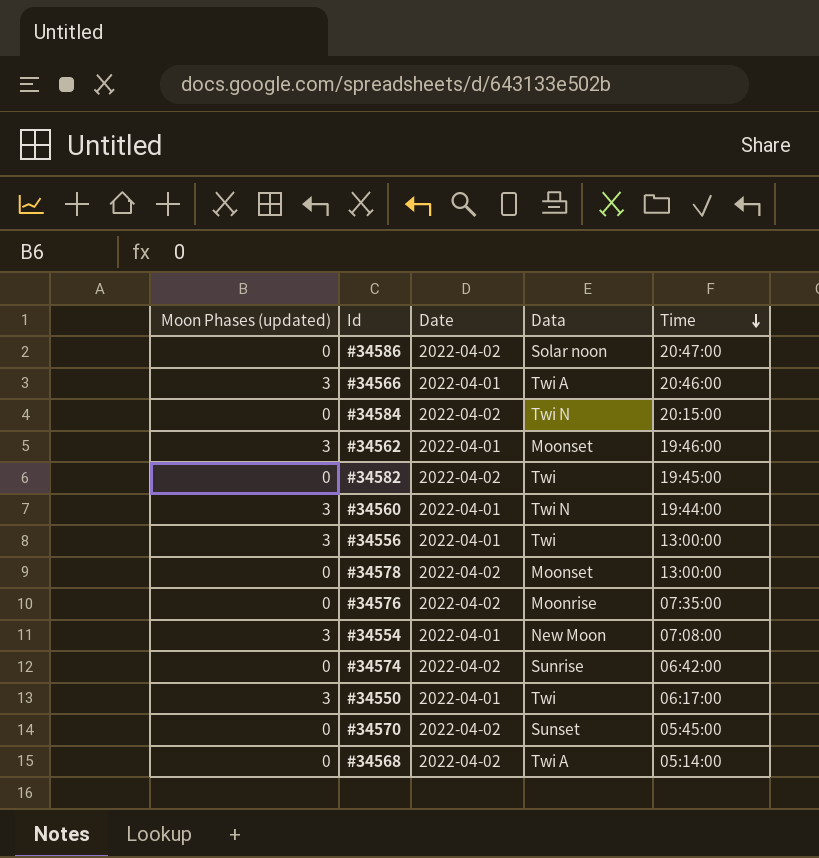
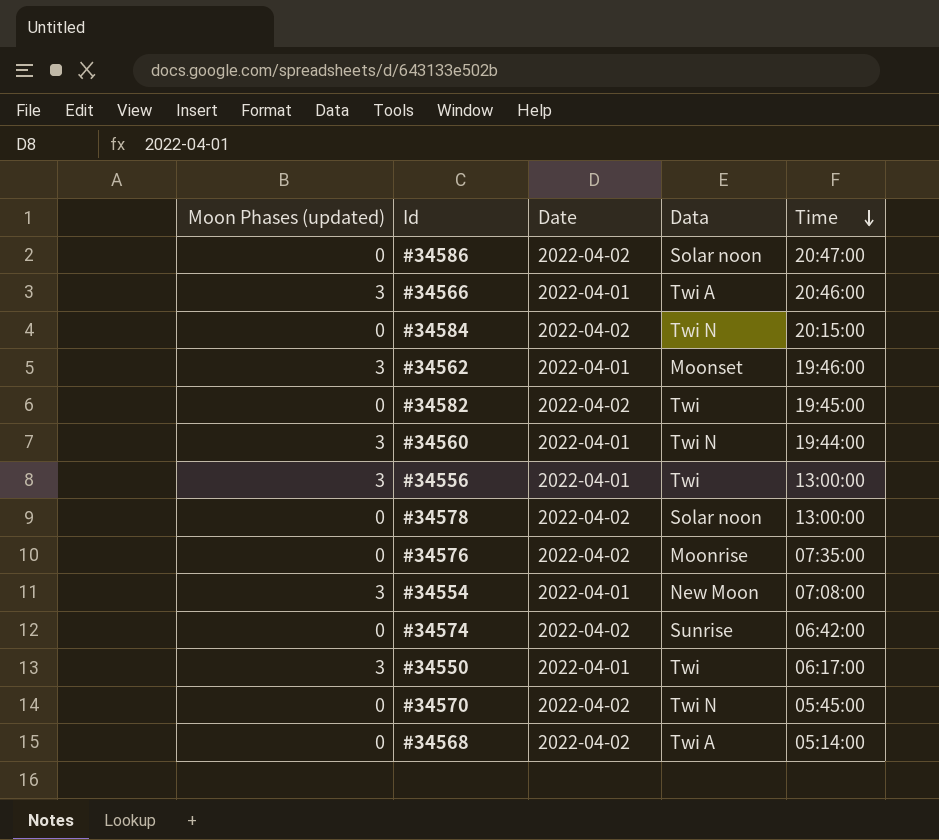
#34578 | Data: Moonset -> Solar noon
#34570 | Data: Sunset -> Twi N

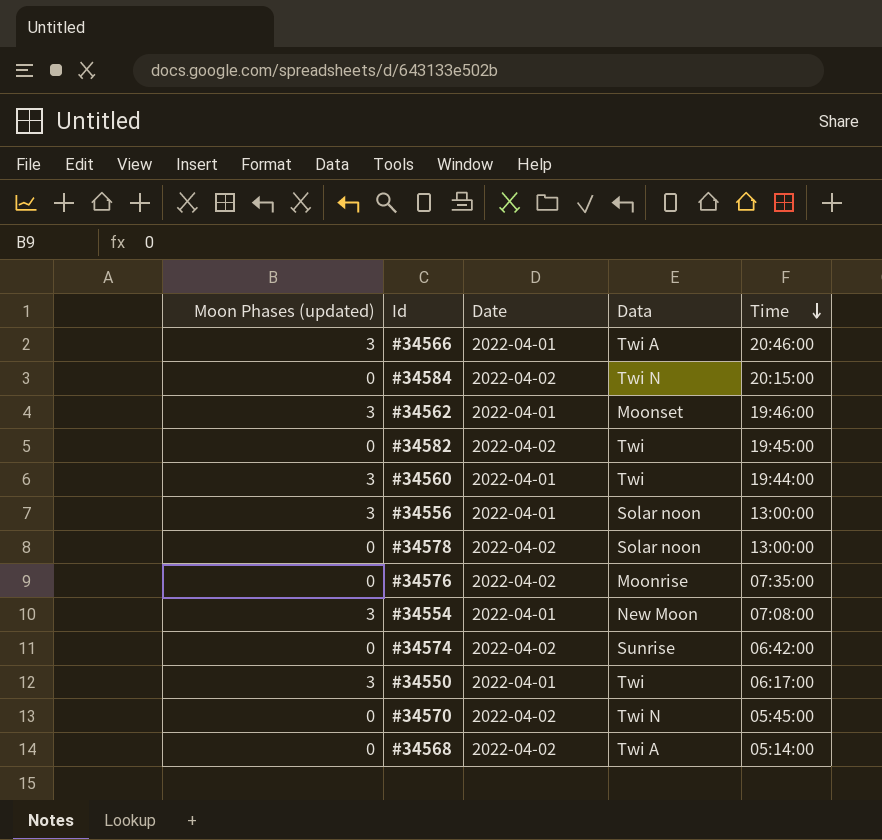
row #34586: 0 | 2022-04-02 | Solar noon | 20:47:00 -> none
#34560 | Data: Twi N -> Twi
#34556 | Data: Twi -> Solar noon

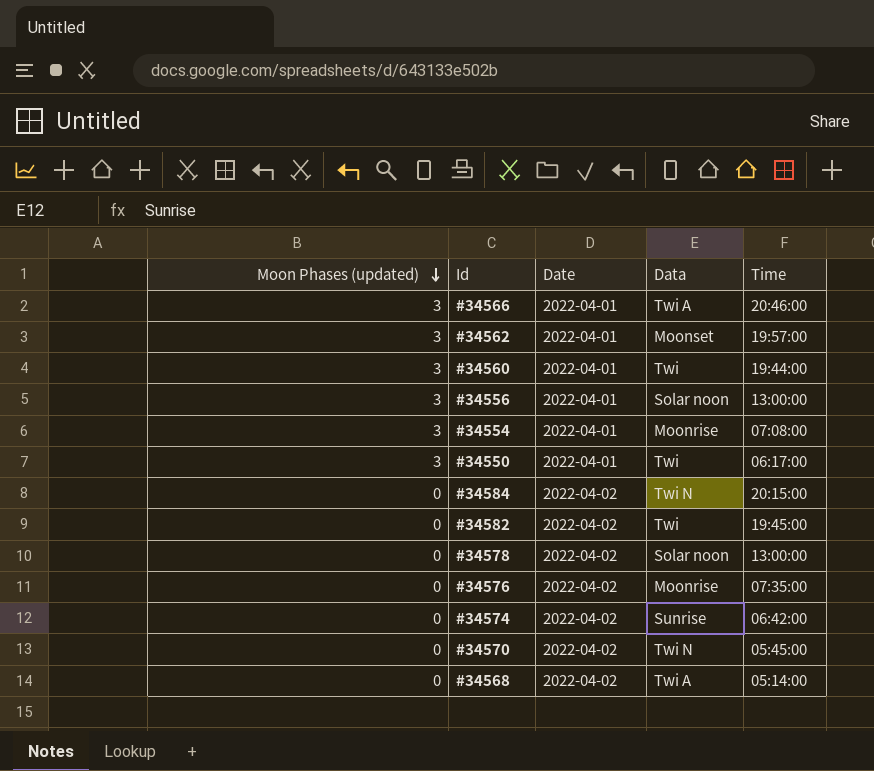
row order: Time descending -> Moon Phases (updated) descending
#34562 | Time: 19:46:00 -> 19:57:00
#34554 | Data: New Moon -> Moonrise

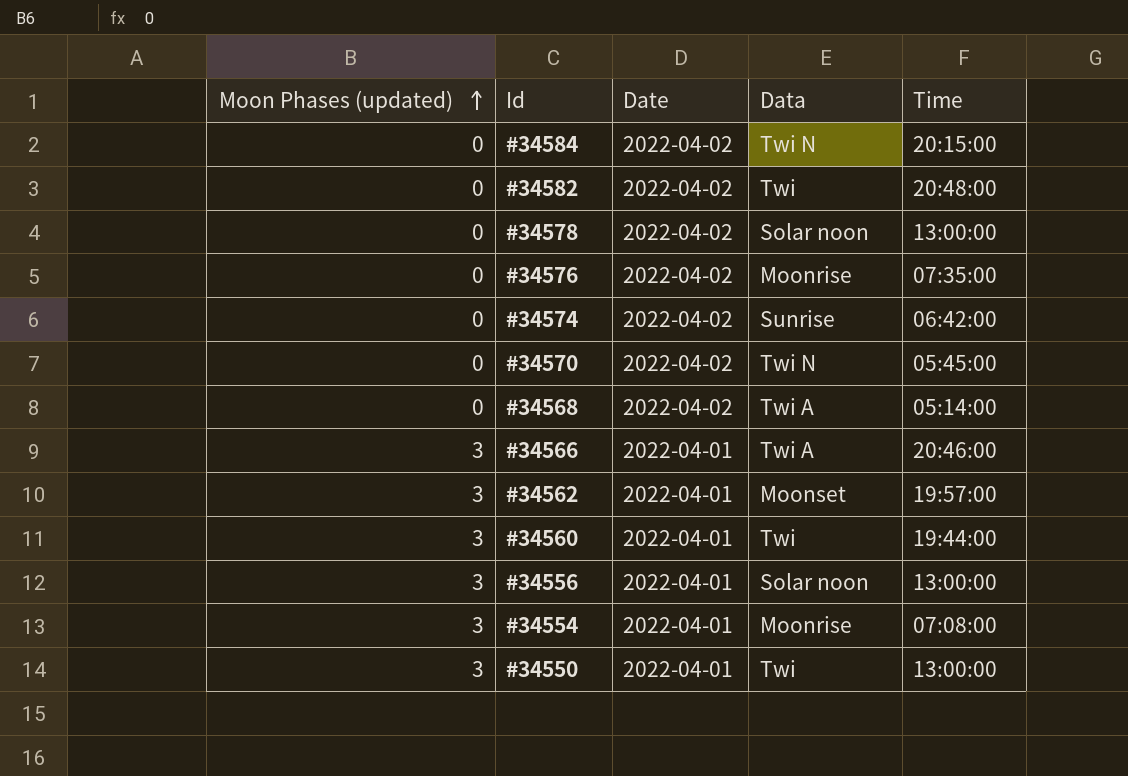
row order: Moon Phases (updated) descending -> Moon Phases (updated) ascending
#34582 | Time: 19:45:00 -> 20:48:00
#34550 | Time: 06:17:00 -> 13:00:00

